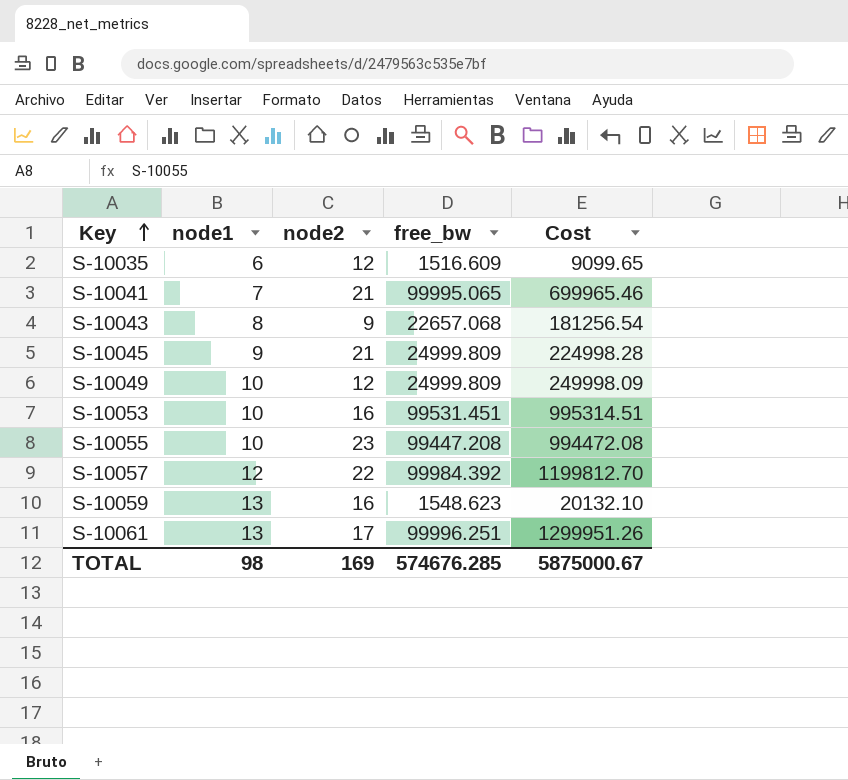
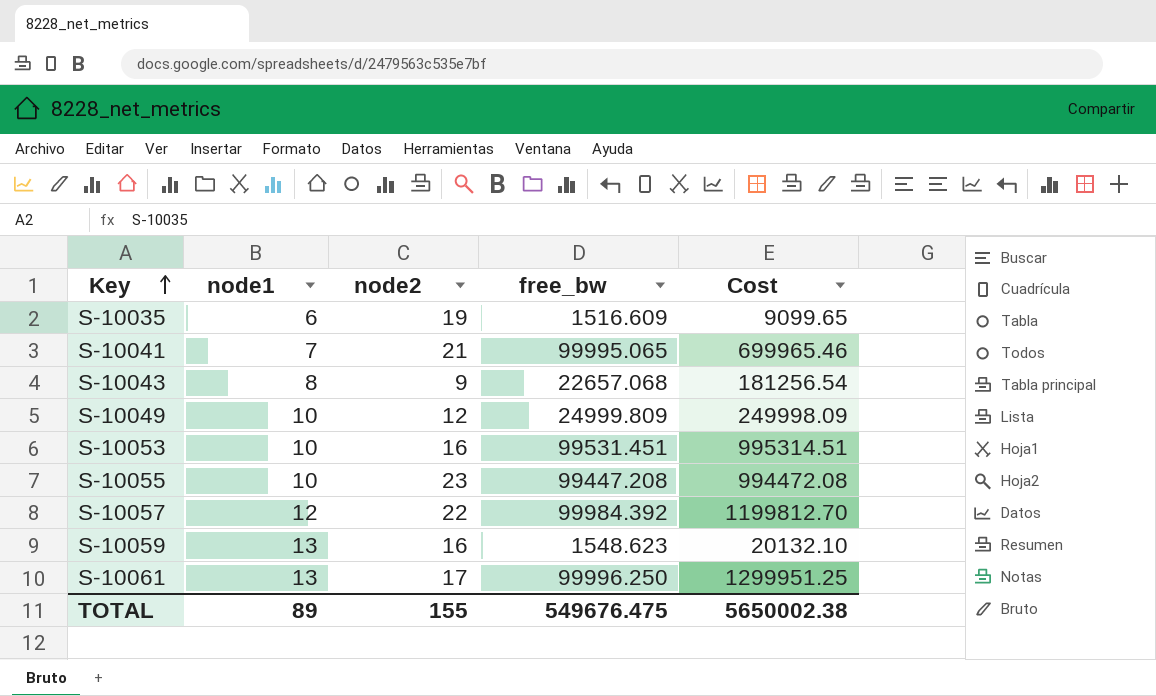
row S-10045: 9 | 21 | 24999.809 | 224998.28 -> none
S-10035 | node2: 12 -> 19
S-10061 | free_bw: 99996.251 -> 99996.250
S-10061 | Cost: 1299951.26 -> 1299951.25
TOTAL | node1: 98 -> 89
TOTAL | node2: 169 -> 155
TOTAL | free_bw: 574676.285 -> 549676.475
TOTAL | Cost: 5875000.67 -> 5650002.38

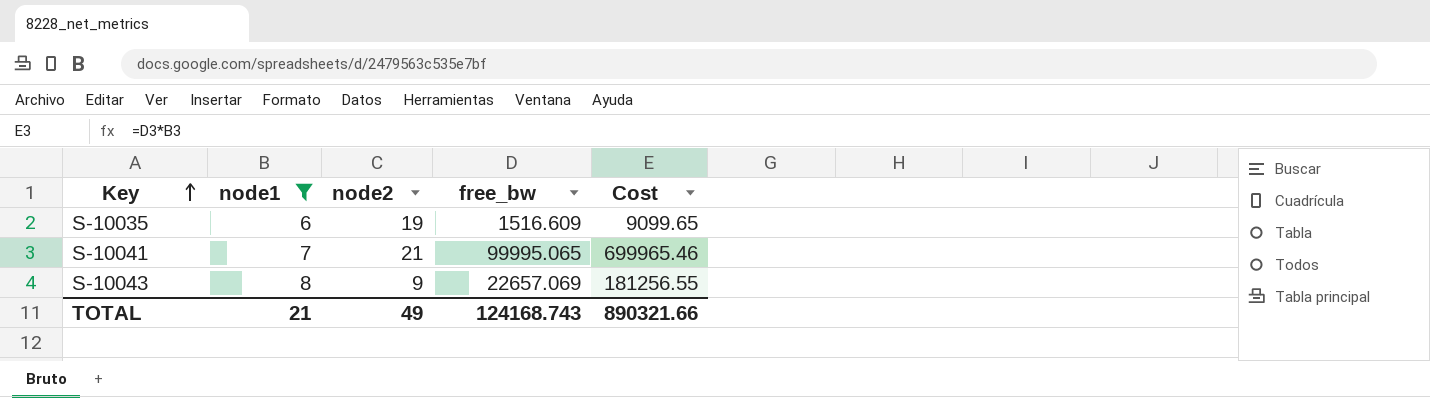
filter: none -> node1 <= 8
S-10043 | free_bw: 22657.068 -> 22657.069
S-10043 | Cost: 181256.54 -> 181256.55
TOTAL | node1: 89 -> 21
TOTAL | node2: 155 -> 49
TOTAL | free_bw: 549676.475 -> 124168.743
TOTAL | Cost: 5650002.38 -> 890321.66

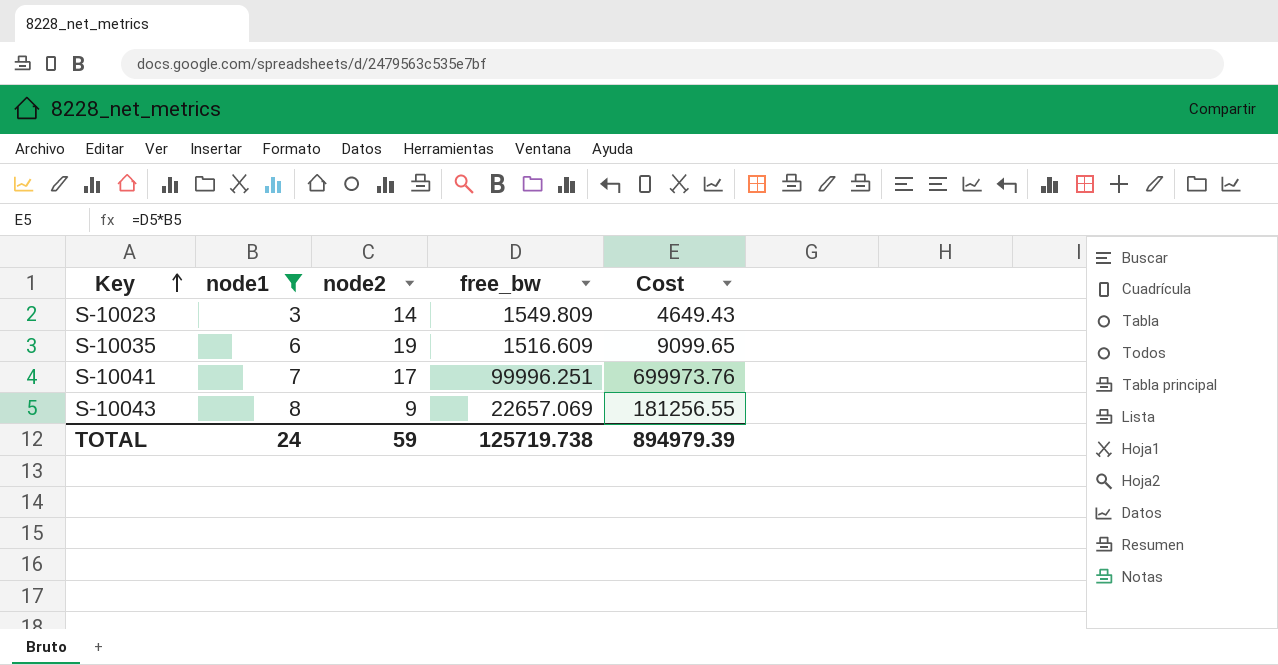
row S-10023: none -> 3 | 14 | 1549.809 | 4649.43
S-10041 | node2: 21 -> 17
S-10041 | free_bw: 99995.065 -> 99996.251
S-10041 | Cost: 699965.46 -> 699973.76
TOTAL | node1: 21 -> 24
TOTAL | node2: 49 -> 59
TOTAL | free_bw: 124168.743 -> 125719.738
TOTAL | Cost: 890321.66 -> 894979.39

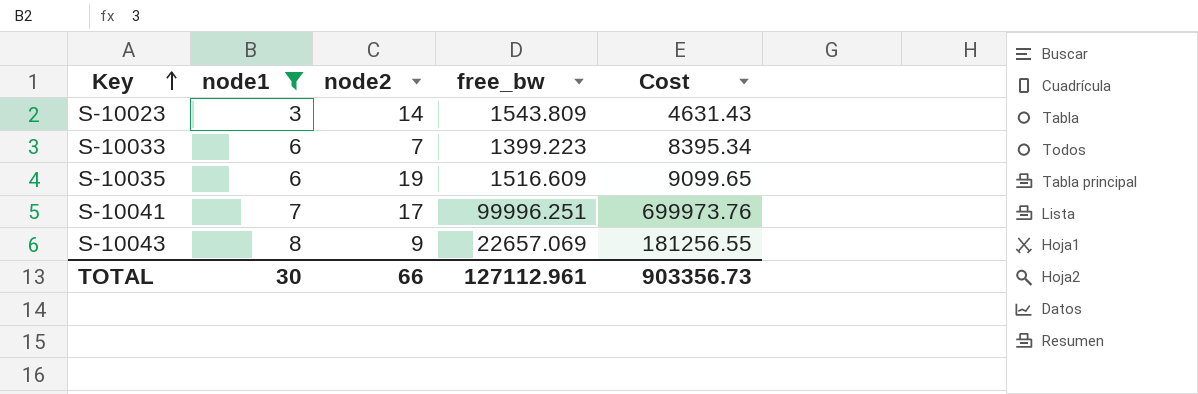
S-10023 | free_bw: 1549.809 -> 1543.809
S-10023 | Cost: 4649.43 -> 4631.43
row S-10033: none -> 6 | 7 | 1399.223 | 8395.34
TOTAL | node1: 24 -> 30
TOTAL | node2: 59 -> 66
TOTAL | free_bw: 125719.738 -> 127112.961
TOTAL | Cost: 894979.39 -> 903356.73

